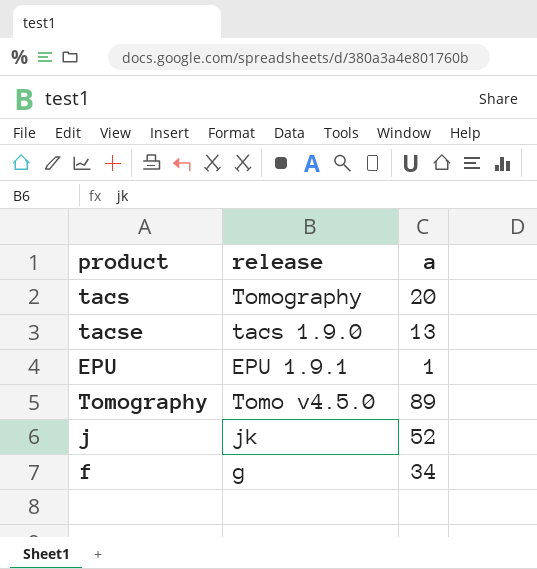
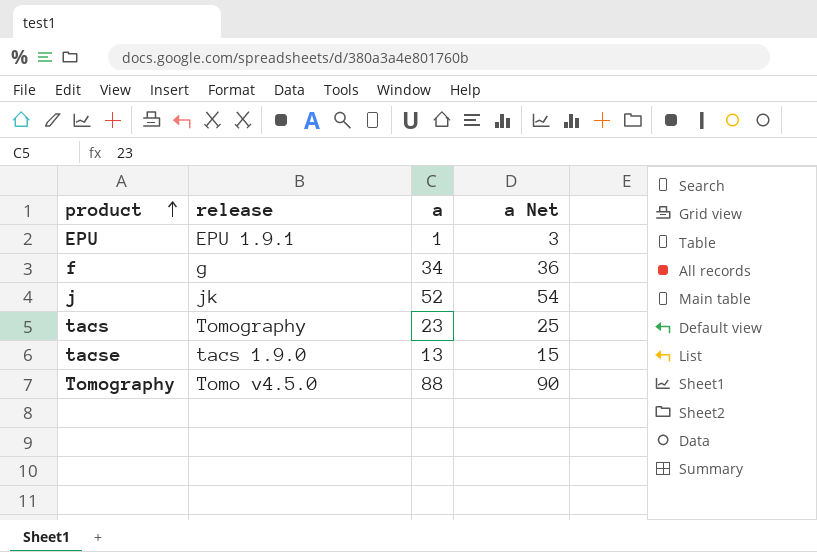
row order: none -> product ascending
column a Net | formula: none -> [a] + 2
tacs | a: 20 -> 23
Tomography | a: 89 -> 88

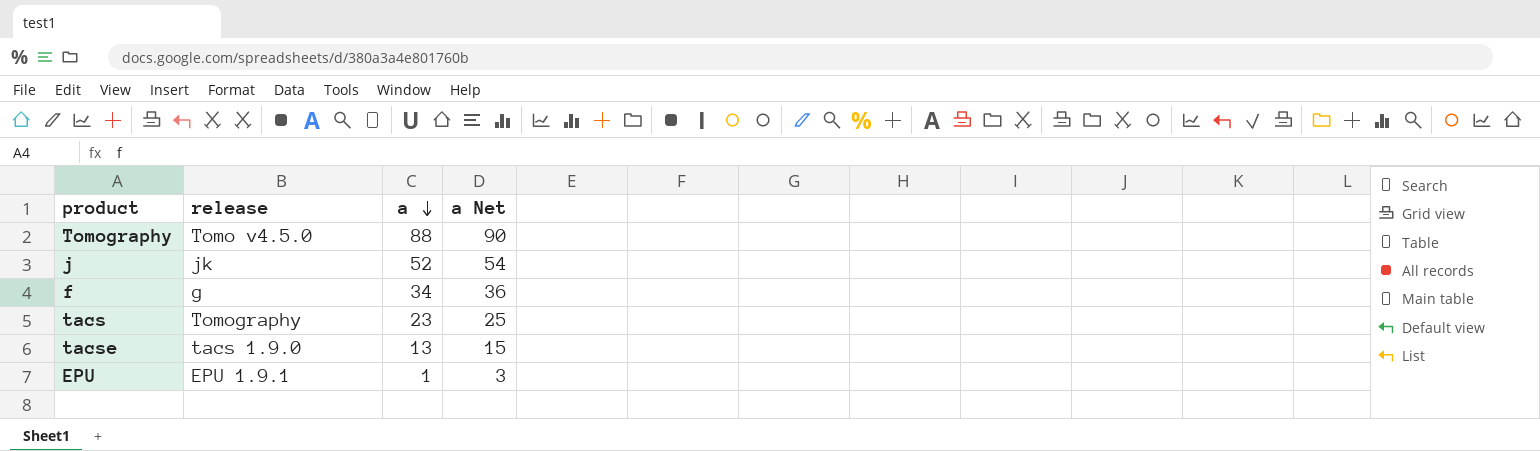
row order: product ascending -> a descending

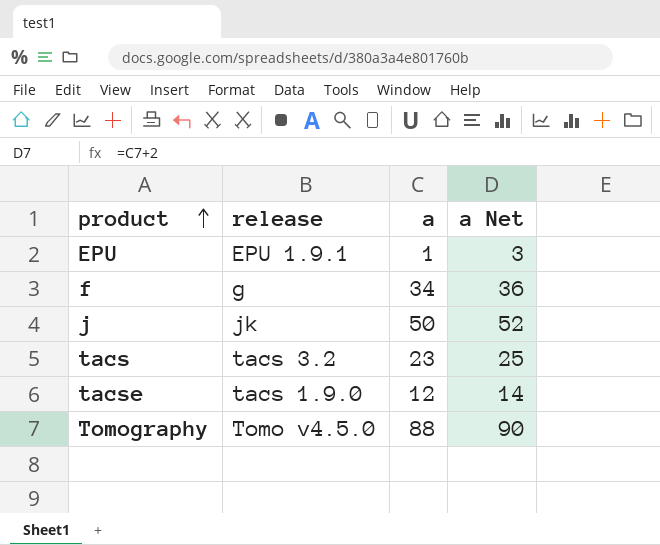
row order: a descending -> product ascending
j | a: 52 -> 50
j | a Net: 54 -> 52
tacs | release: Tomography -> tacs 3.2
tacse | a: 13 -> 12
tacse | a Net: 15 -> 14

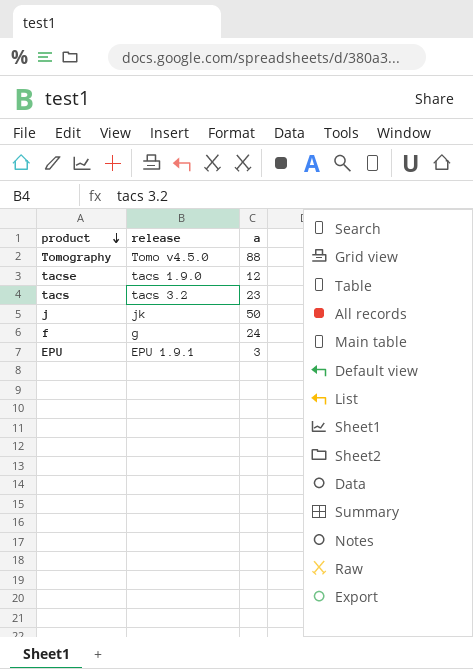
row order: product ascending -> product descending
column a Net | formula: [a] + 2 -> none
f | a: 34 -> 24
EPU | a: 1 -> 3

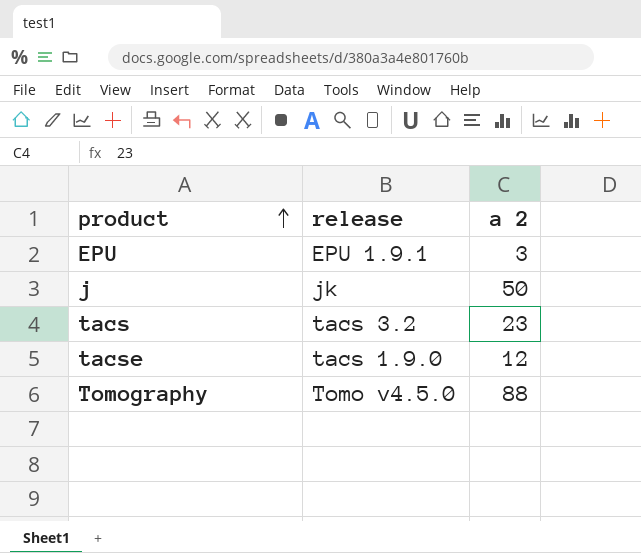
row order: product descending -> product ascending
column name: a -> a 2
row f: g | 24 -> none

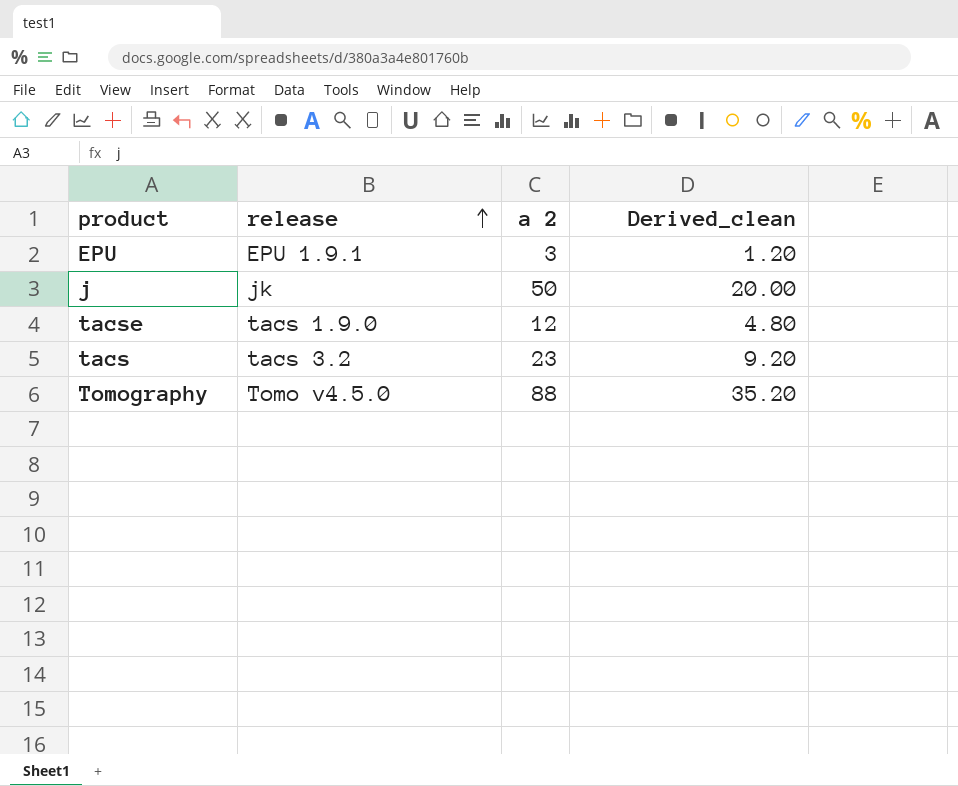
row order: product ascending -> release ascending
column Derived_clean | formula: none -> [a 2] * 0.4

